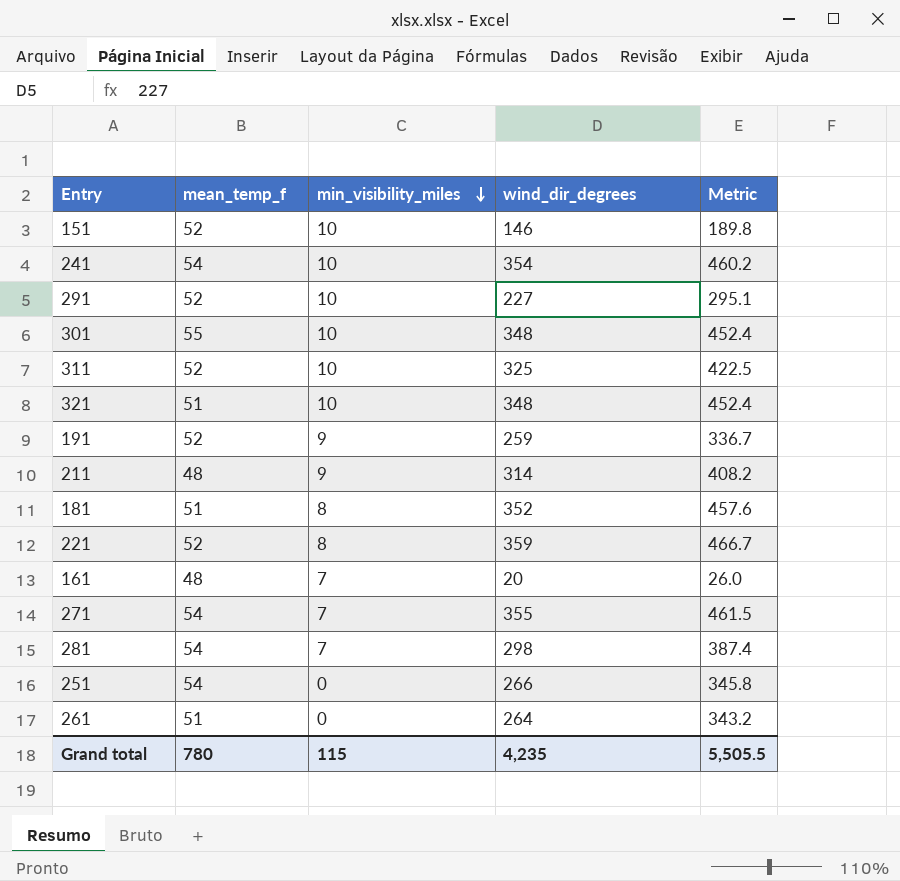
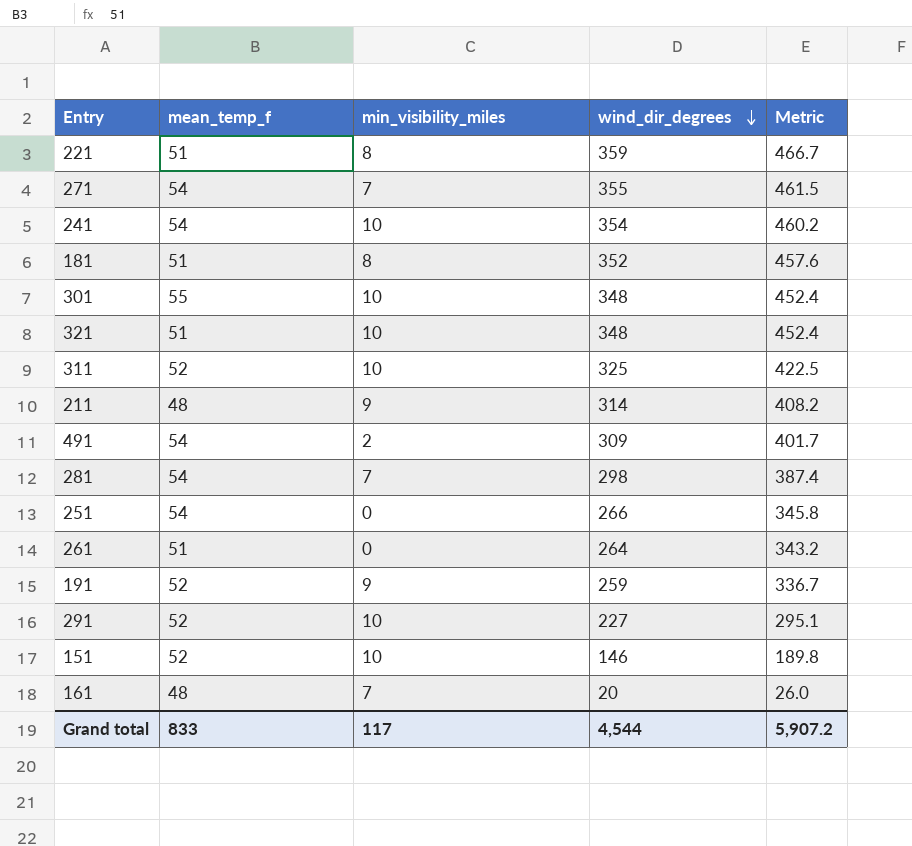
row order: min_visibility_miles descending -> wind_dir_degrees descending
221 | mean_temp_f: 52 -> 51
row 491: none -> 54 | 2 | 309 | 401.7
Grand total | mean_temp_f: 780 -> 833
Grand total | min_visibility_miles: 115 -> 117
Grand total | wind_dir_degrees: 4,235 -> 4,544
Grand total | Metric: 5,505.5 -> 5,907.2

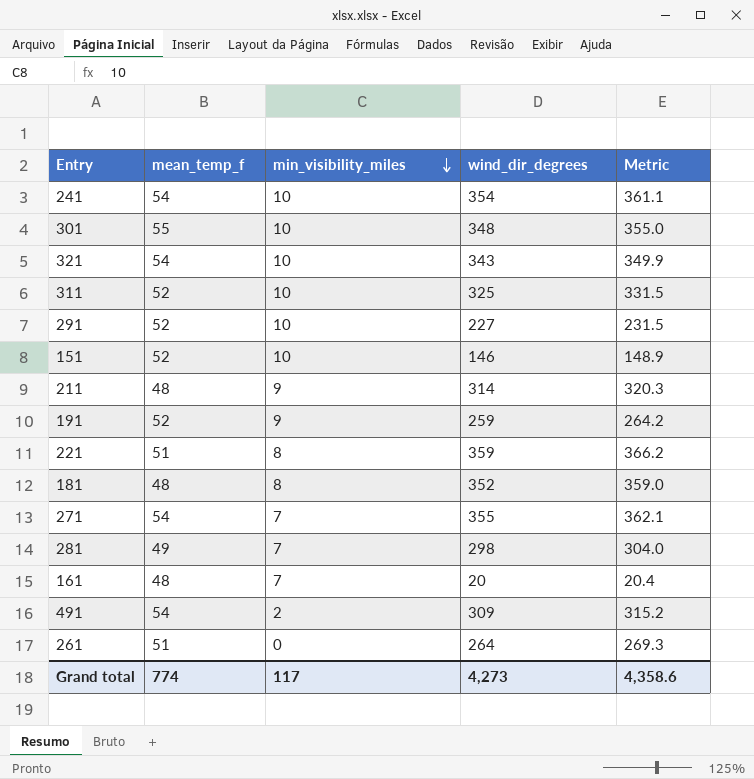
row order: wind_dir_degrees descending -> min_visibility_miles descending
column Metric | formula: [wind_dir_degrees] * 1.3 -> [wind_dir_degrees] * 1.02
row 251: 54 | 0 | 266 | 345.8 -> none
321 | mean_temp_f: 51 -> 54
321 | wind_dir_degrees: 348 -> 343
181 | mean_temp_f: 51 -> 48
281 | mean_temp_f: 54 -> 49
Grand total | mean_temp_f: 833 -> 774
Grand total | wind_dir_degrees: 4,544 -> 4,273
Grand total | Metric: 5,907.2 -> 4,358.6

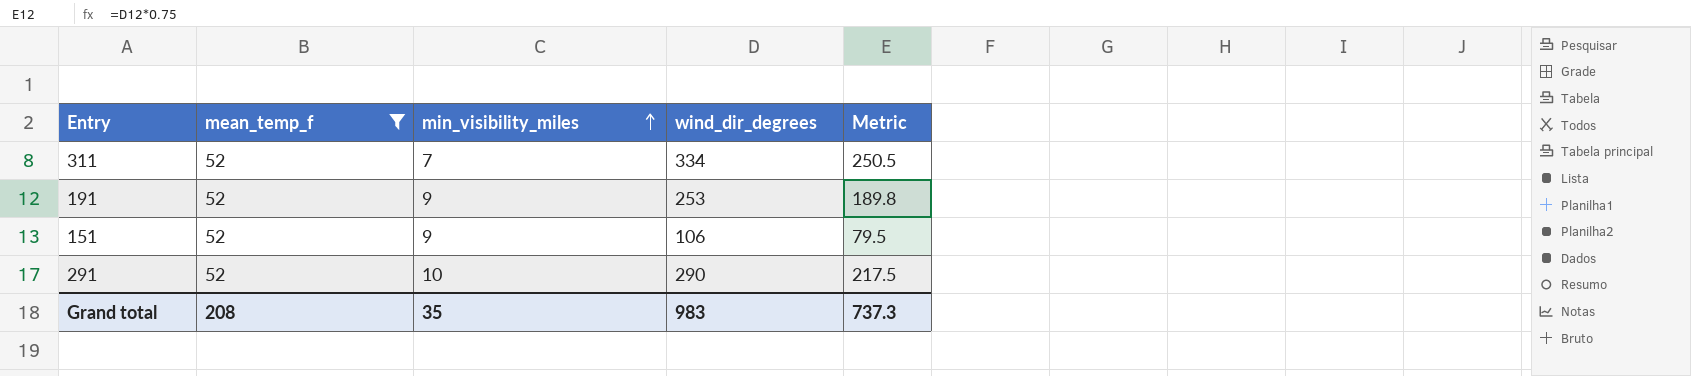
filter: none -> mean_temp_f = 52
row order: min_visibility_miles descending -> min_visibility_miles ascending
column Metric | formula: [wind_dir_degrees] * 1.02 -> [wind_dir_degrees] * 0.75
311 | min_visibility_miles: 10 -> 7
311 | wind_dir_degrees: 325 -> 334
191 | wind_dir_degrees: 259 -> 253
151 | min_visibility_miles: 10 -> 9
151 | wind_dir_degrees: 146 -> 106
291 | wind_dir_degrees: 227 -> 290
Grand total | mean_temp_f: 774 -> 208
Grand total | min_visibility_miles: 117 -> 35
Grand total | wind_dir_degrees: 4,273 -> 983
Grand total | Metric: 4,358.6 -> 737.3

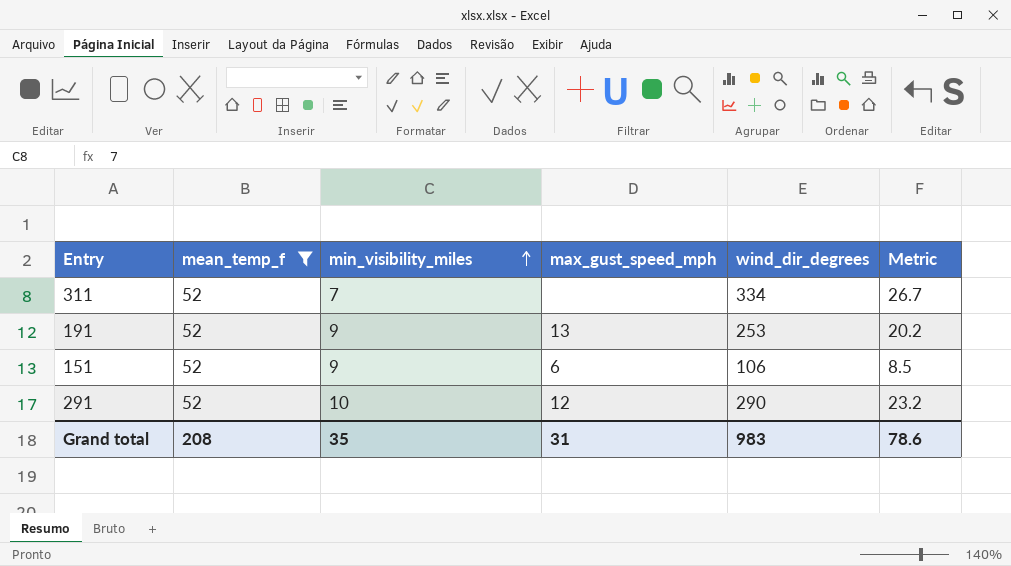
column max_gust_speed_mph | position: none -> 4
column Metric | formula: [wind_dir_degrees] * 0.75 -> [wind_dir_degrees] * 0.08
Grand total | Metric: 737.3 -> 78.6

